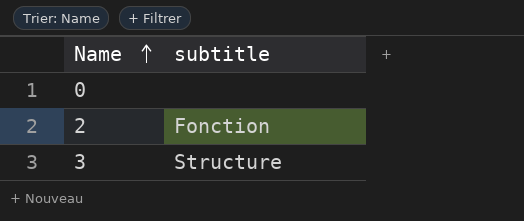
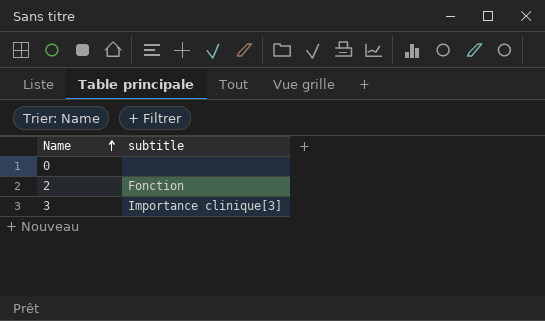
3 | subtitle: Structure -> Importance clinique[3]

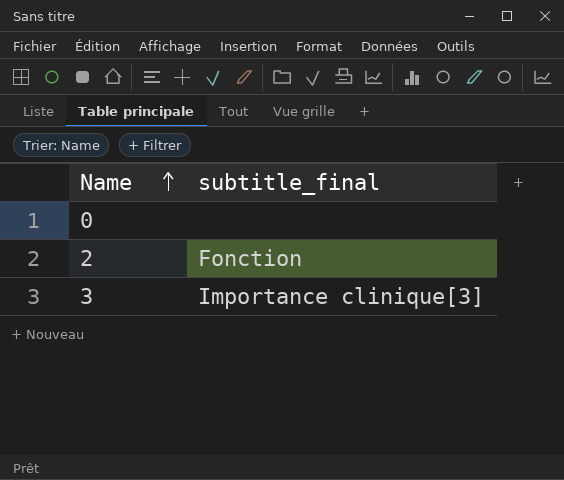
column name: subtitle -> subtitle_final

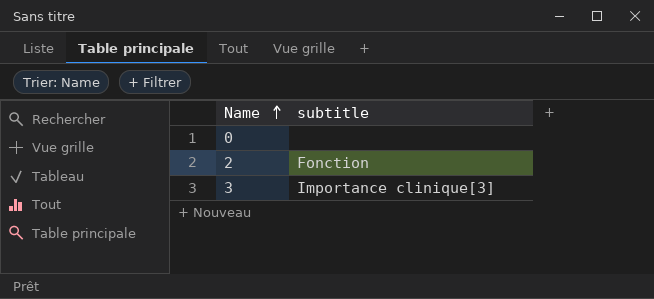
column name: subtitle_final -> subtitle

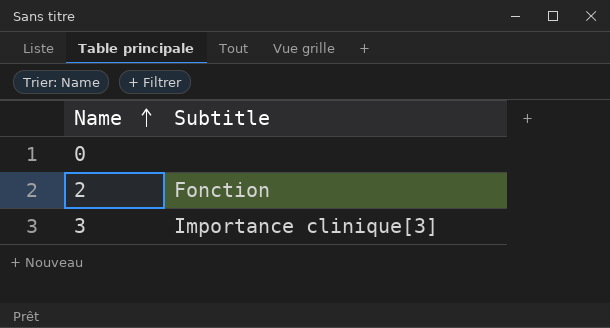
column name: subtitle -> Subtitle

